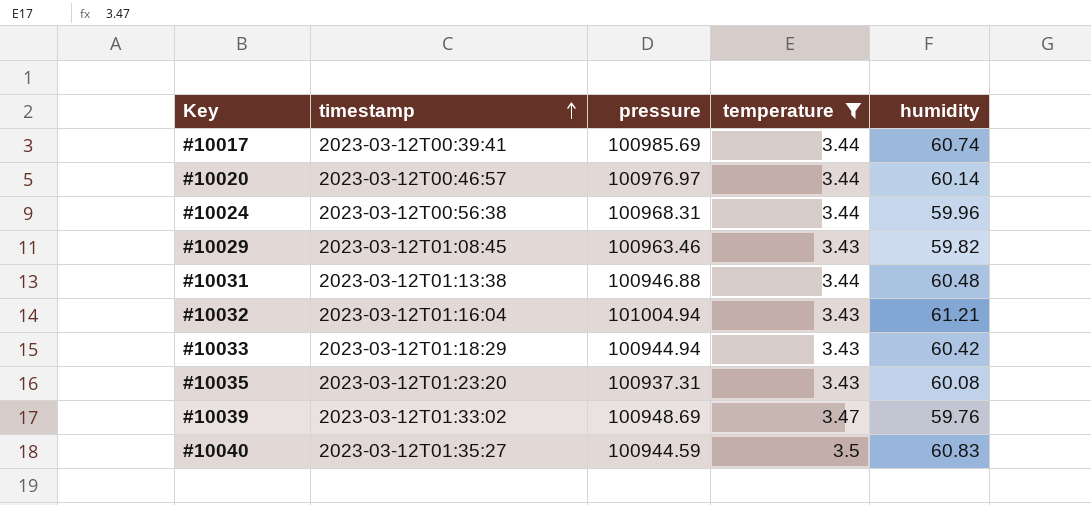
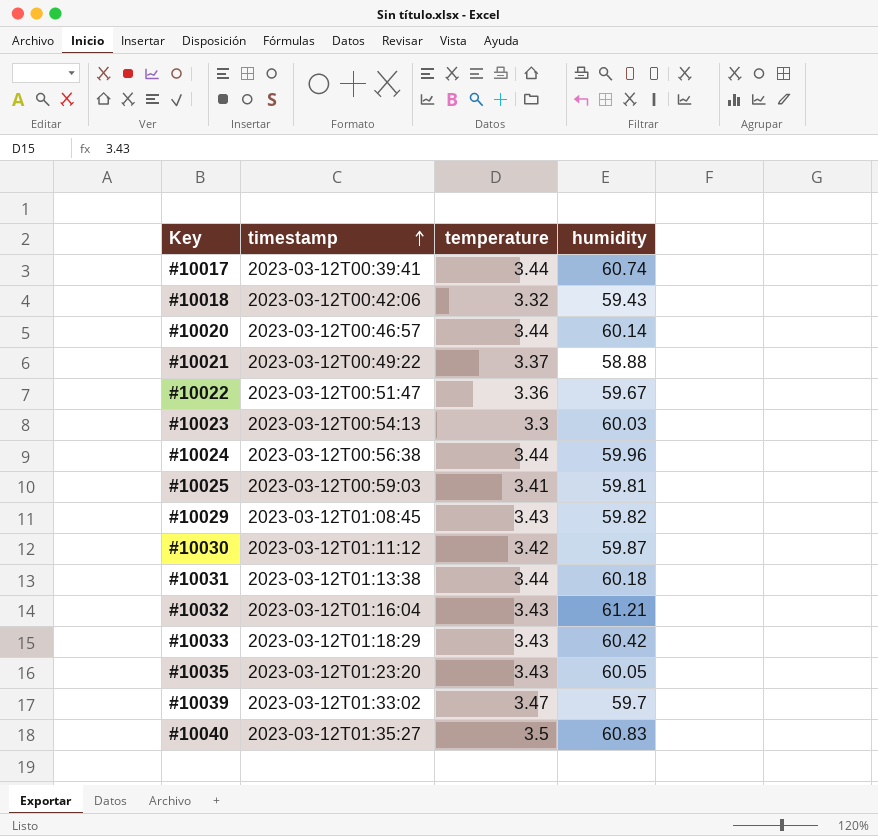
filter: temperature >= 3.43 -> none
column pressure | position: 3 -> none
#10031 | humidity: 60.48 -> 60.18
#10035 | humidity: 60.08 -> 60.05
#10039 | humidity: 59.76 -> 59.7

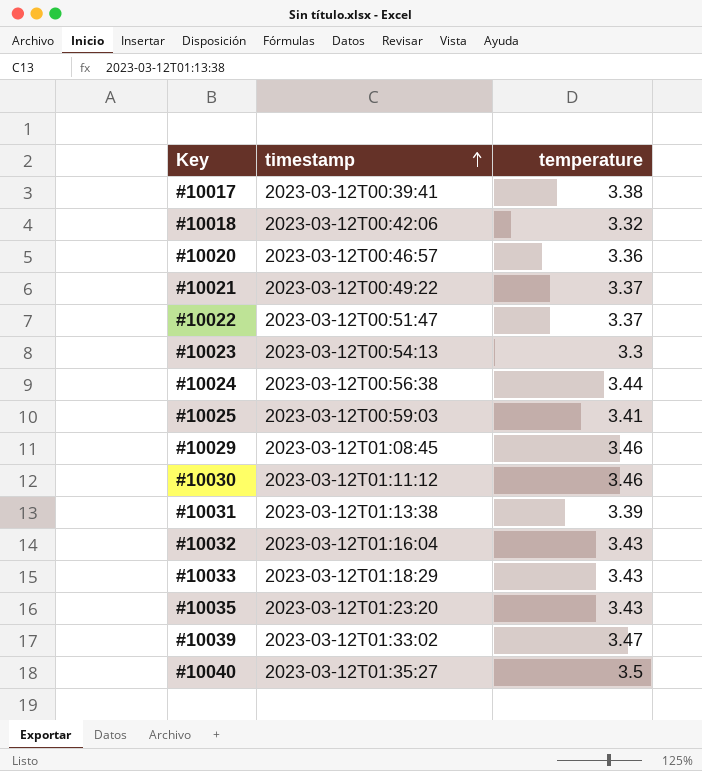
column humidity | position: 4 -> none
#10017 | temperature: 3.44 -> 3.38
#10020 | temperature: 3.44 -> 3.36
#10022 | temperature: 3.36 -> 3.37
#10029 | temperature: 3.43 -> 3.46
#10030 | temperature: 3.42 -> 3.46
#10031 | temperature: 3.44 -> 3.39

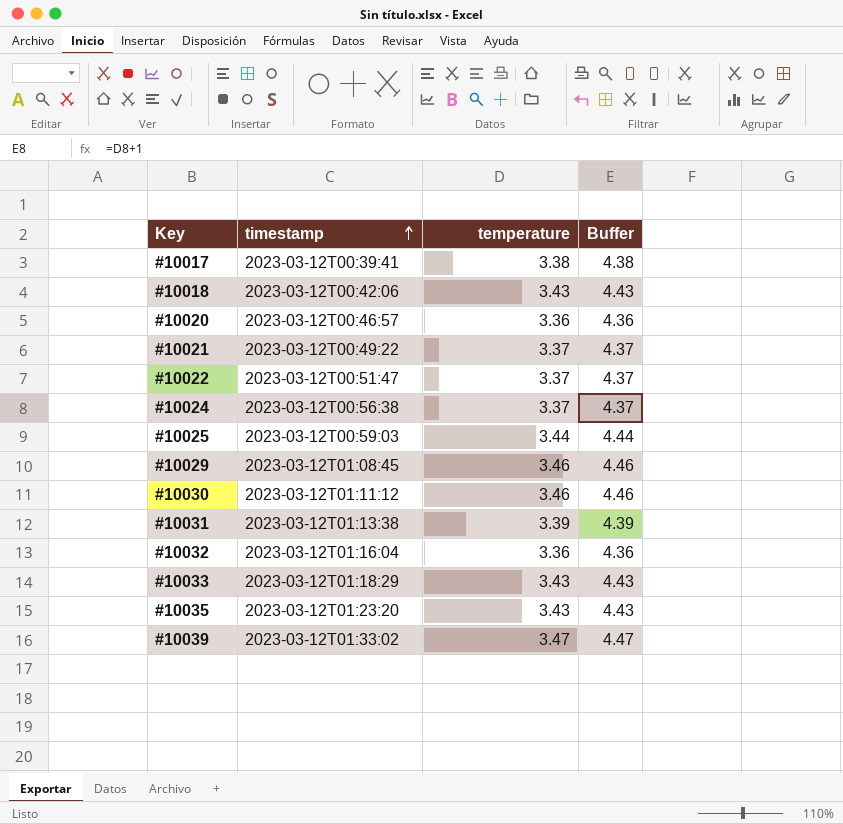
column Buffer | formula: none -> [temperature] + 1
row #10023: 2023-03-12T00:54:13 | 3.3 -> none
row #10040: 2023-03-12T01:35:27 | 3.5 -> none
#10018 | temperature: 3.32 -> 3.43
#10024 | temperature: 3.44 -> 3.37
#10025 | temperature: 3.41 -> 3.44
#10032 | temperature: 3.43 -> 3.36

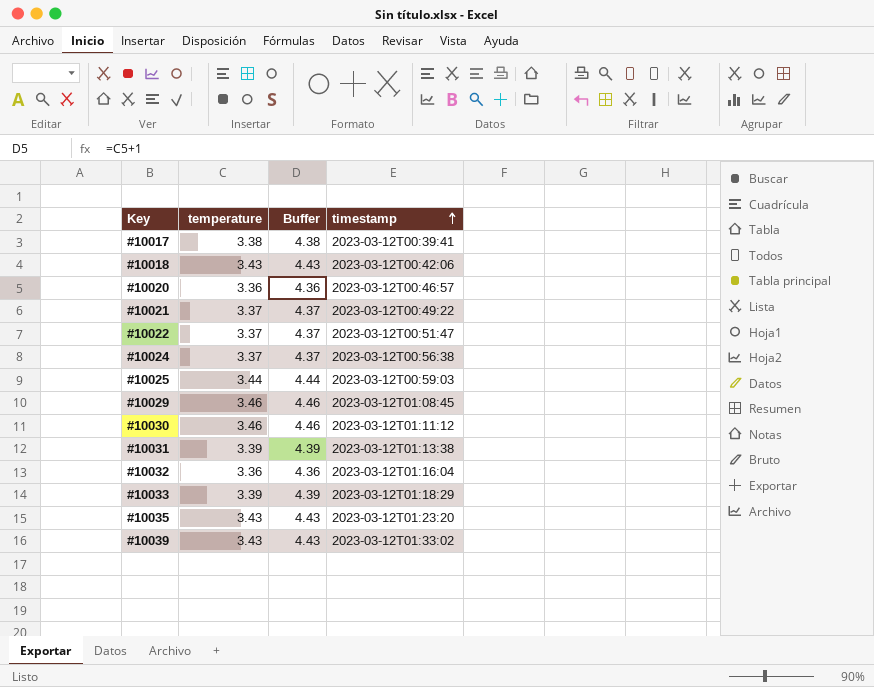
column timestamp | position: 2 -> 4
#10033 | temperature: 3.43 -> 3.39
#10033 | Buffer: 4.43 -> 4.39
#10039 | temperature: 3.47 -> 3.43
#10039 | Buffer: 4.47 -> 4.43

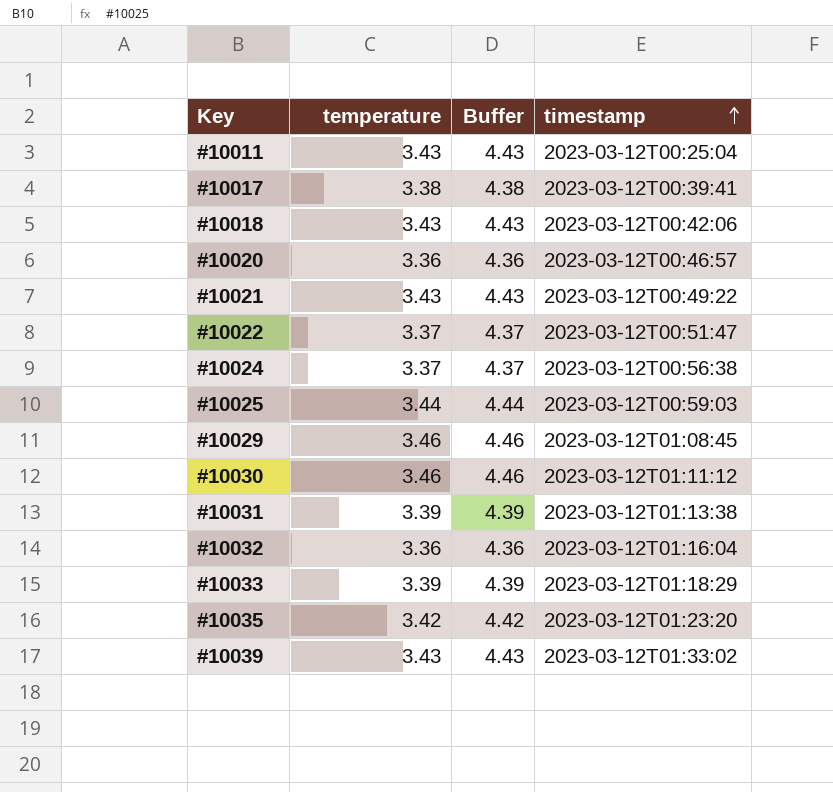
row #10011: none -> 3.43 | 4.43 | 2023-03-12T00:25:04
#10021 | temperature: 3.37 -> 3.43
#10021 | Buffer: 4.37 -> 4.43
#10035 | temperature: 3.43 -> 3.42
#10035 | Buffer: 4.43 -> 4.42

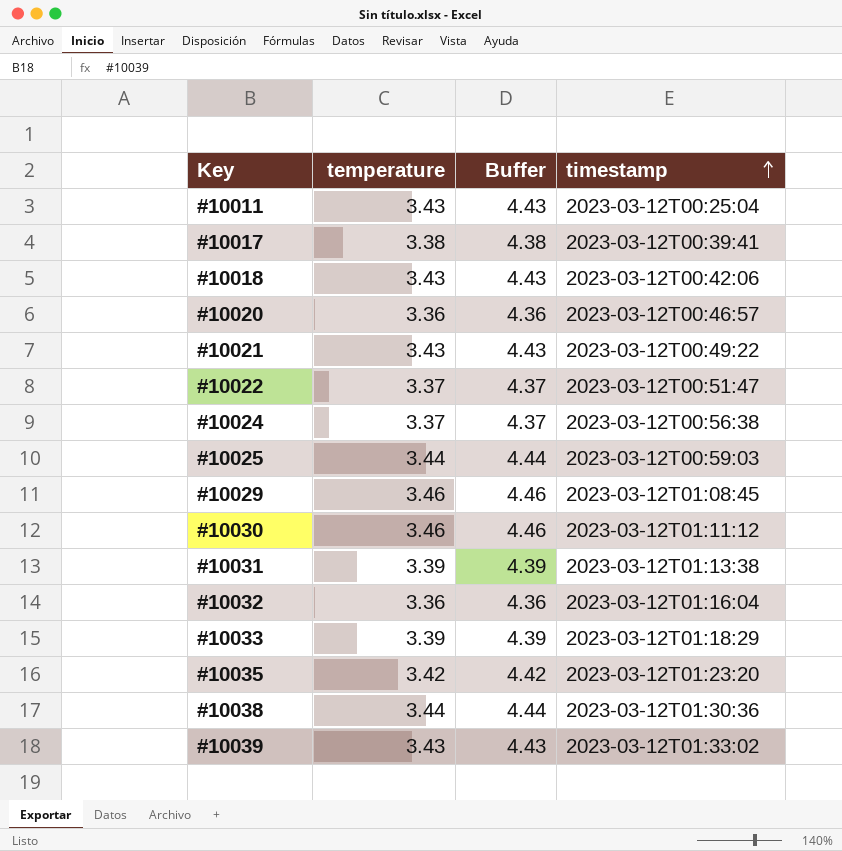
row #10038: none -> 3.44 | 4.44 | 2023-03-12T01:30:36

